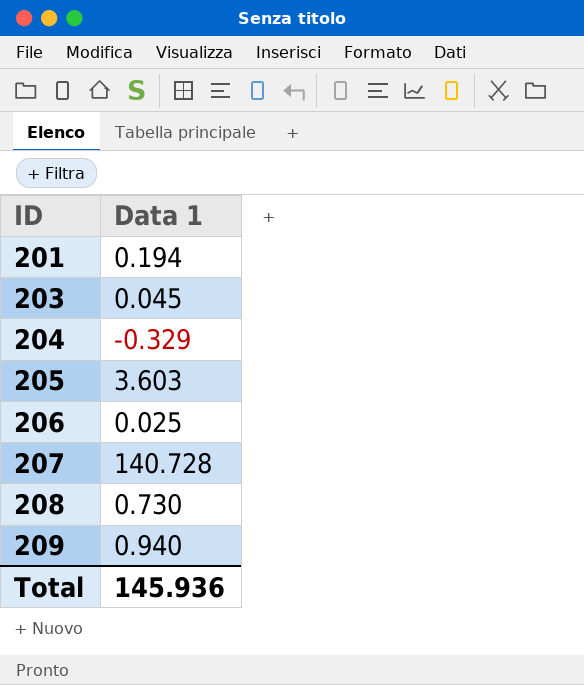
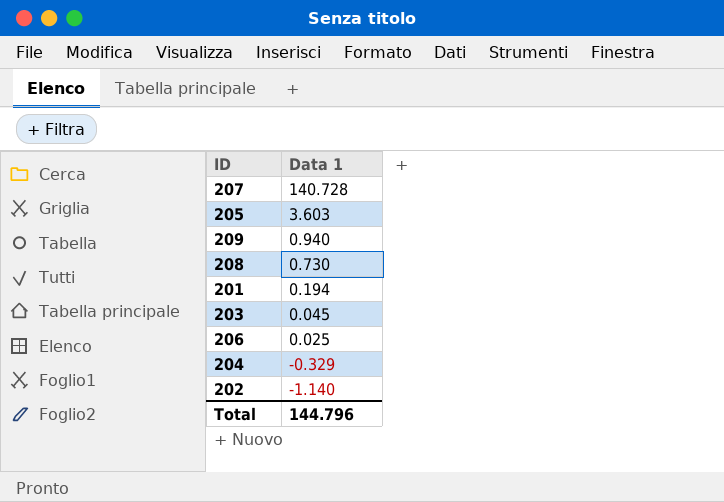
row order: ID ascending -> Data 1 descending
row 202: none -> -1.140
Total | Data 1: 145.936 -> 144.796

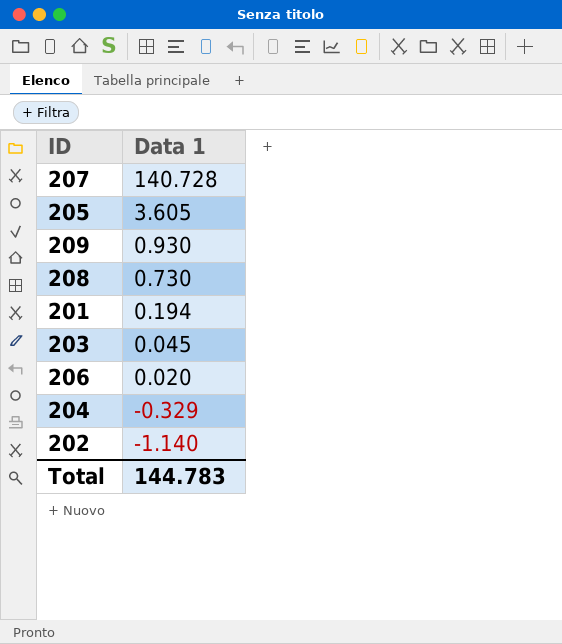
205 | Data 1: 3.603 -> 3.605
209 | Data 1: 0.940 -> 0.930
206 | Data 1: 0.025 -> 0.020
Total | Data 1: 144.796 -> 144.783

